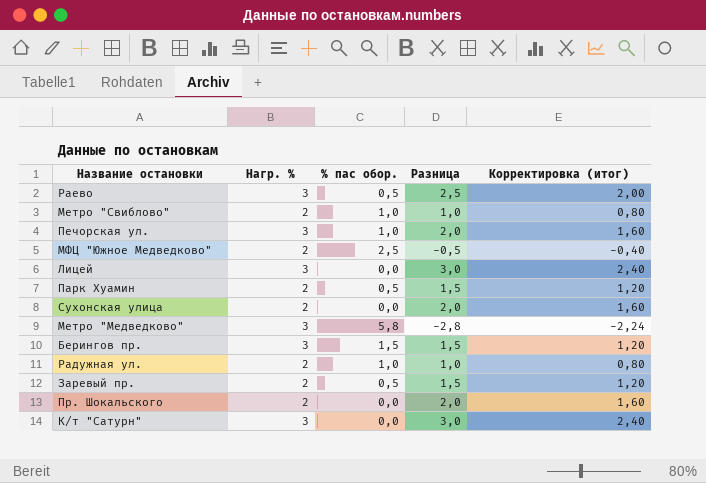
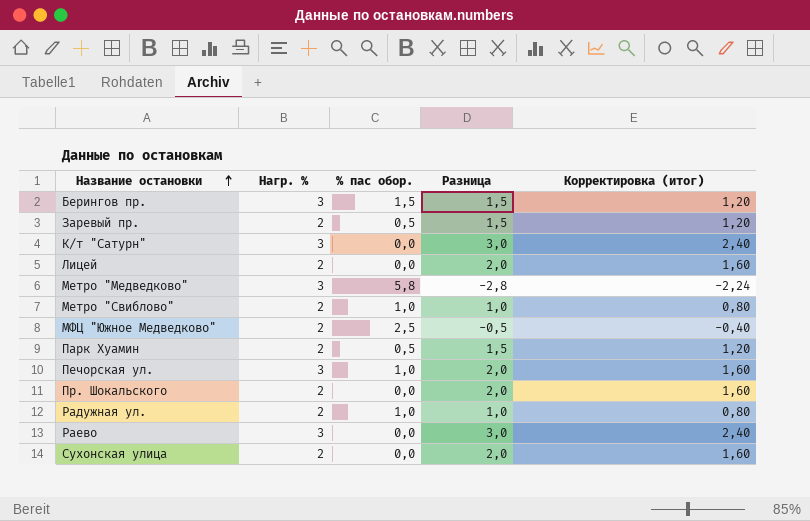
row order: none -> Название остановки ascending
Лицей | Нагр. %: 3 -> 2
Лицей | Разница: 3,0 -> 2,0
Лицей | Корректировка (итог): 2,40 -> 1,60
Раево | % пас обор.: 0,5 -> 0,0
Раево | Разница: 2,5 -> 3,0
Раево | Корректировка (итог): 2,00 -> 2,40

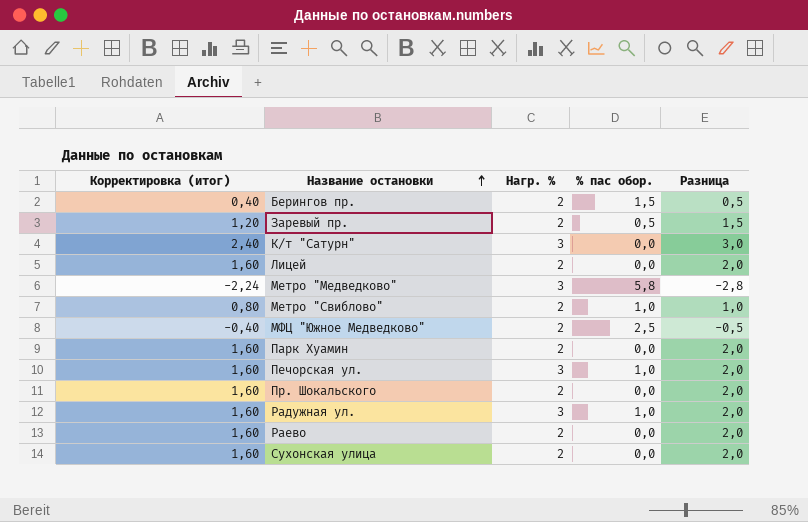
column Корректировка (итог) | position: 5 -> 1
Берингов пр. | Корректировка (итог): 1,20 -> 0,40
Берингов пр. | Нагр. %: 3 -> 2
Берингов пр. | Разница: 1,5 -> 0,5
Парк Хуамин | Корректировка (итог): 1,20 -> 1,60
Парк Хуамин | % пас обор.: 0,5 -> 0,0
Парк Хуамин | Разница: 1,5 -> 2,0
Радужная ул. | Корректировка (итог): 0,80 -> 1,60
Радужная ул. | Нагр. %: 2 -> 3
Радужная ул. | Разница: 1,0 -> 2,0
Раево | Корректировка (итог): 2,40 -> 1,60
Раево | Нагр. %: 3 -> 2
Раево | Разница: 3,0 -> 2,0

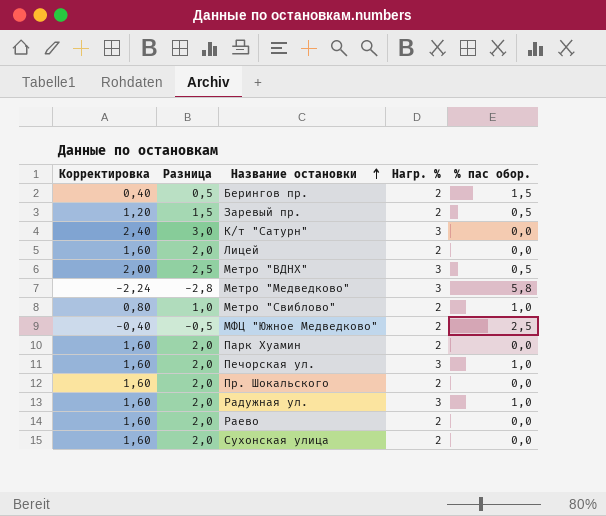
column name: Корректировка (итог) -> Корректировка
column Разница | position: 5 -> 2
row Метро "ВДНХ": none -> 2,00 | 2,5 | 3 | 0,5

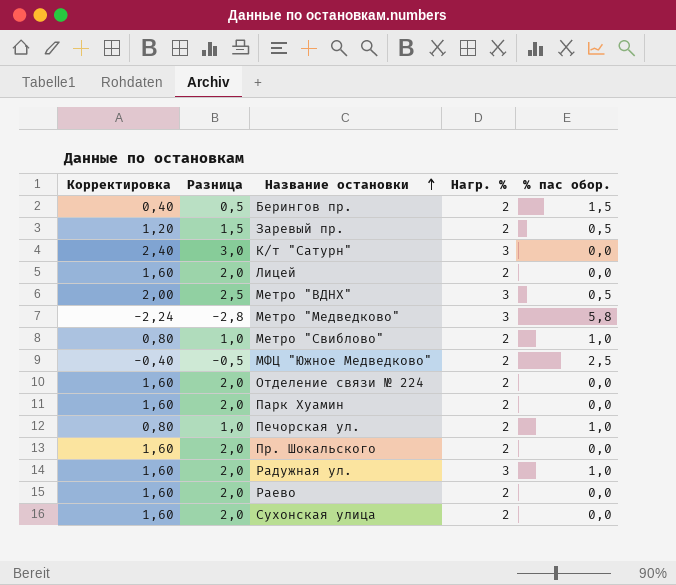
row Отделение связи № 224: none -> 1,60 | 2,0 | 2 | 0,0
Печорская ул. | Корректировка: 1,60 -> 0,80
Печорская ул. | Разница: 2,0 -> 1,0
Печорская ул. | Нагр. %: 3 -> 2

